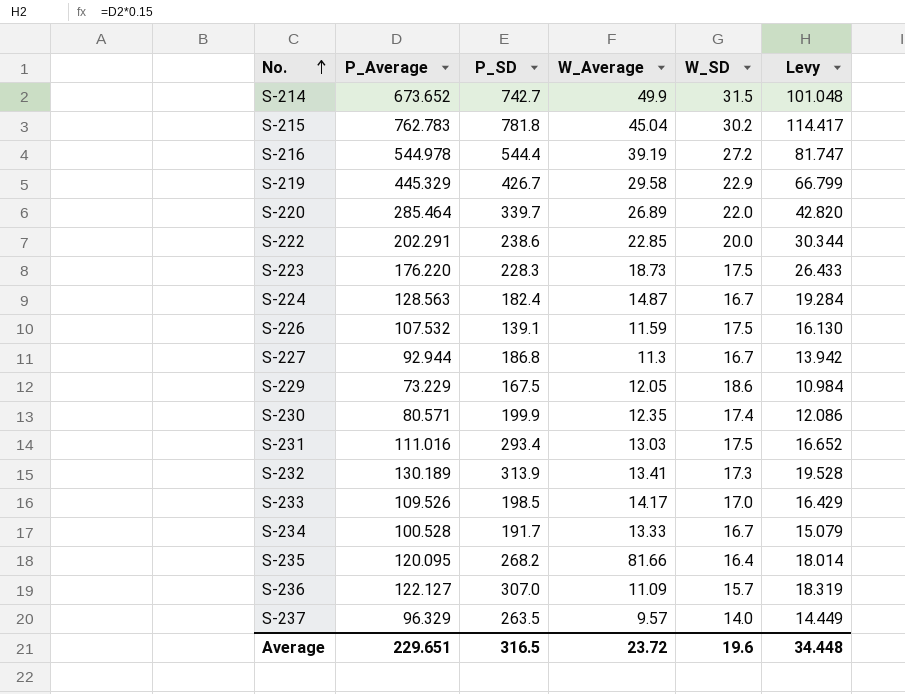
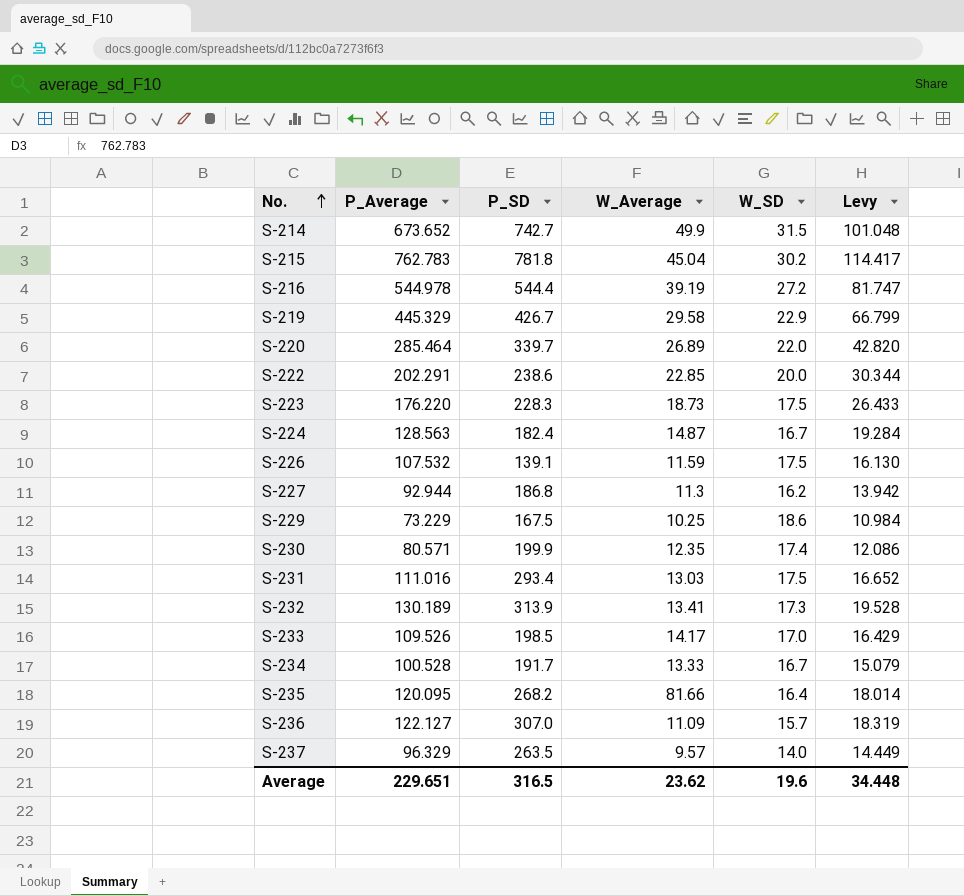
S-227 | W_SD: 16.7 -> 16.2
S-229 | W_Average: 12.05 -> 10.25
Average | W_Average: 23.72 -> 23.62

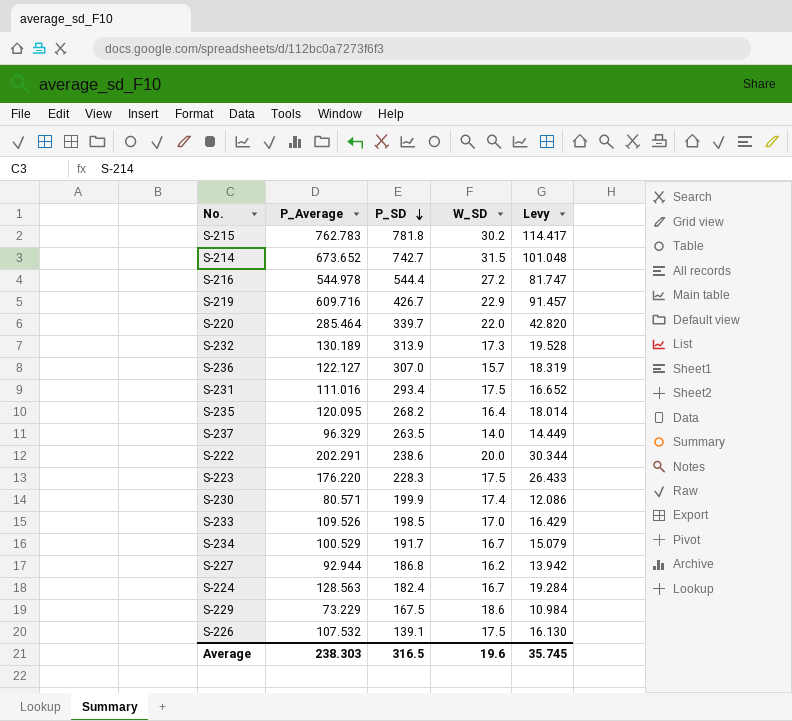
row order: No. ascending -> P_SD descending
column W_Average | position: 4 -> none
S-219 | P_Average: 445.329 -> 609.716
S-219 | Levy: 66.799 -> 91.457
S-234 | P_Average: 100.528 -> 100.529
Average | P_Average: 229.651 -> 238.303
Average | Levy: 34.448 -> 35.745

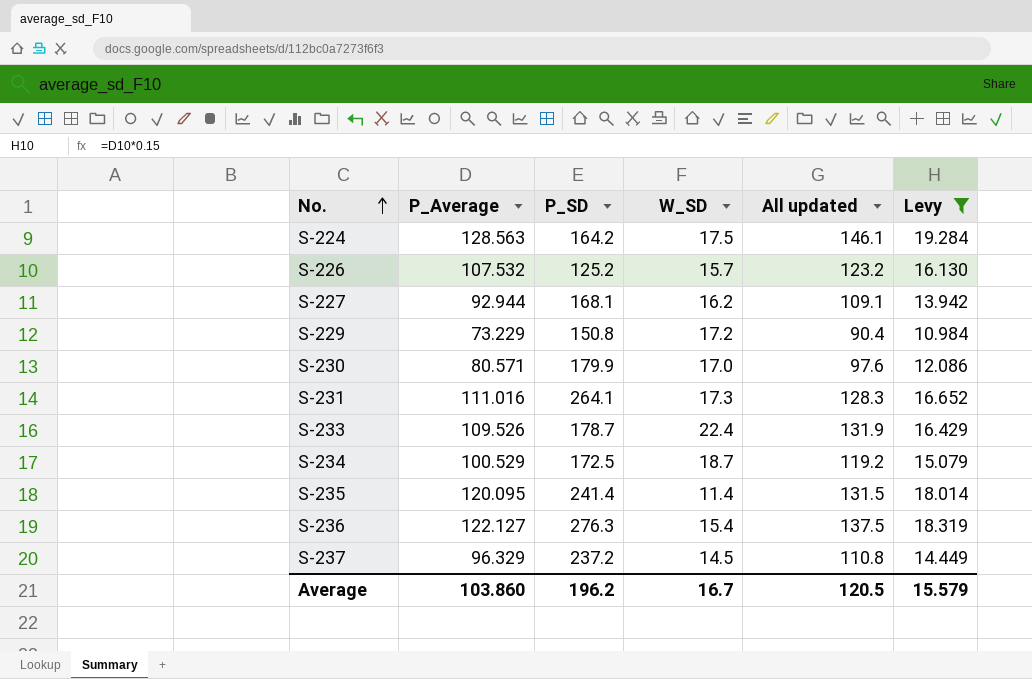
filter: none -> Levy <= 19.284
row order: P_SD descending -> No. ascending
column All updated | formula: none -> [P_Average] + [W_SD]
S-224 | P_SD: 182.4 -> 164.2
S-224 | W_SD: 16.7 -> 17.5
S-226 | P_SD: 139.1 -> 125.2
S-226 | W_SD: 17.5 -> 15.7
S-227 | P_SD: 186.8 -> 168.1
S-229 | P_SD: 167.5 -> 150.8
S-229 | W_SD: 18.6 -> 17.2
S-230 | P_SD: 199.9 -> 179.9
S-230 | W_SD: 17.4 -> 17.0
S-231 | P_SD: 293.4 -> 264.1
S-231 | W_SD: 17.5 -> 17.3
S-233 | P_SD: 198.5 -> 178.7
S-233 | W_SD: 17.0 -> 22.4
S-234 | P_SD: 191.7 -> 172.5
S-234 | W_SD: 16.7 -> 18.7
S-235 | P_SD: 268.2 -> 241.4
S-235 | W_SD: 16.4 -> 11.4
S-236 | P_SD: 307.0 -> 276.3
S-236 | W_SD: 15.7 -> 15.4
S-237 | P_SD: 263.5 -> 237.2
S-237 | W_SD: 14.0 -> 14.5
Average | P_Average: 238.303 -> 103.860
Average | P_SD: 316.5 -> 196.2
Average | W_SD: 19.6 -> 16.7
Average | Levy: 35.745 -> 15.579

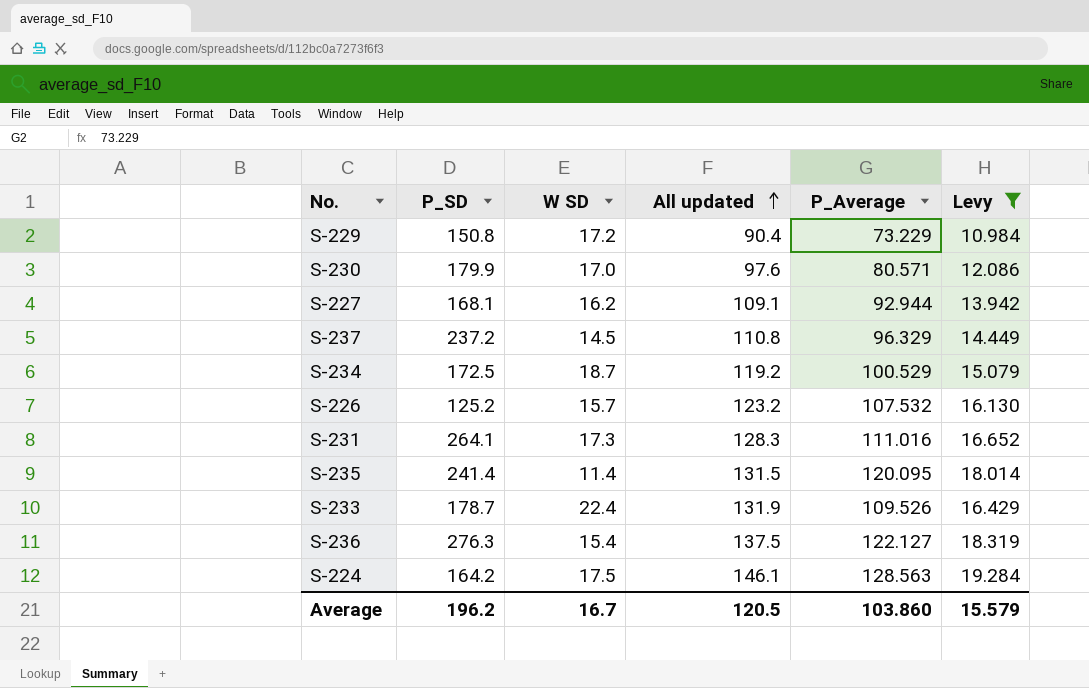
row order: No. ascending -> All updated ascending
column name: W_SD -> W SD
column P_Average | position: 2 -> 5

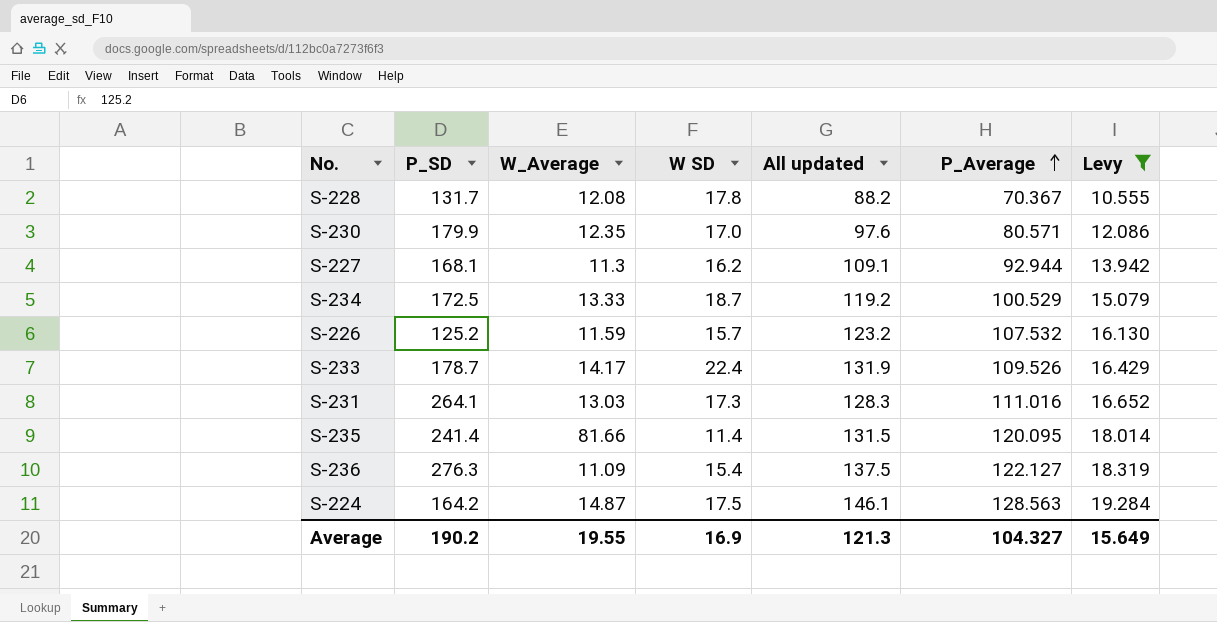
row order: All updated ascending -> P_Average ascending
column W_Average | position: none -> 3
row S-229: 150.8 | 17.2 | 90.4 | 73.229 | 10.984 -> none
row S-237: 237.2 | 14.5 | 110.8 | 96.329 | 14.449 -> none
row S-228: none -> 131.7 | 12.08 | 17.8 | 88.2 | 70.367 | 10.555
Average | P_SD: 196.2 -> 190.2
Average | W SD: 16.7 -> 16.9
Average | All updated: 120.5 -> 121.3
Average | P_Average: 103.860 -> 104.327
Average | Levy: 15.579 -> 15.649

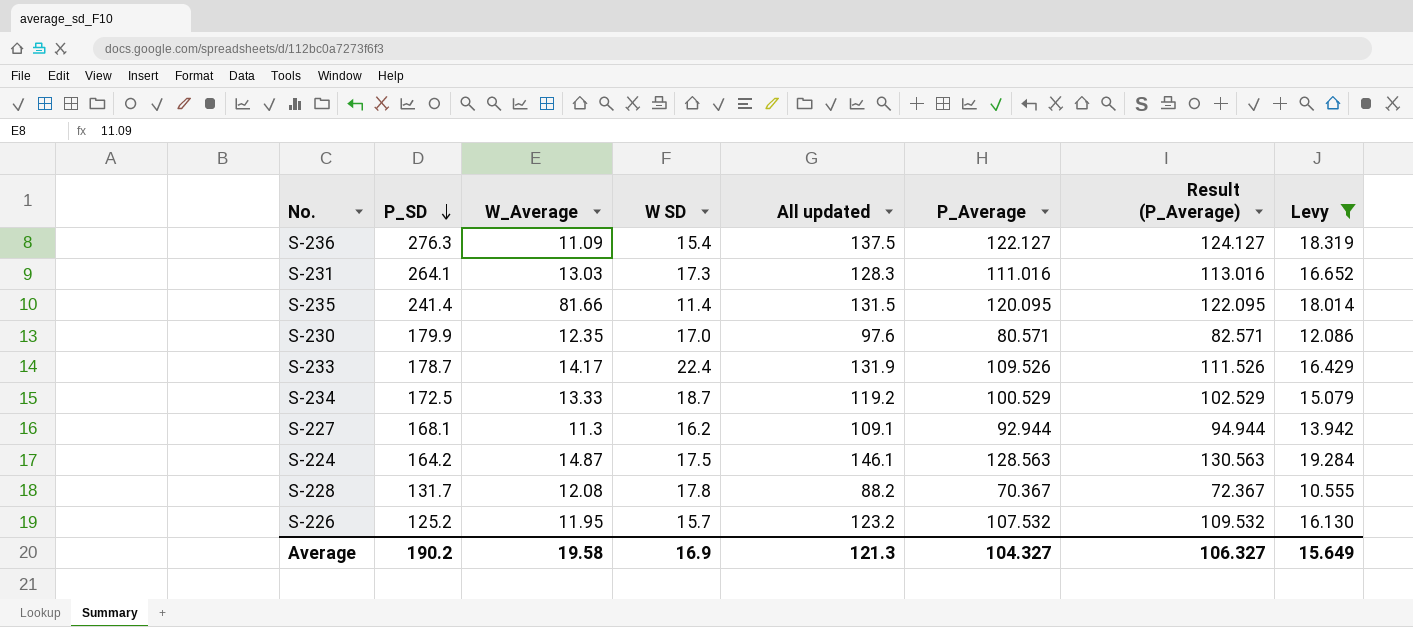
row order: P_Average ascending -> P_SD descending
column Result (P_Average) | formula: none -> [P_Average] + 2
S-226 | W_Average: 11.59 -> 11.95
Average | W_Average: 19.55 -> 19.58

